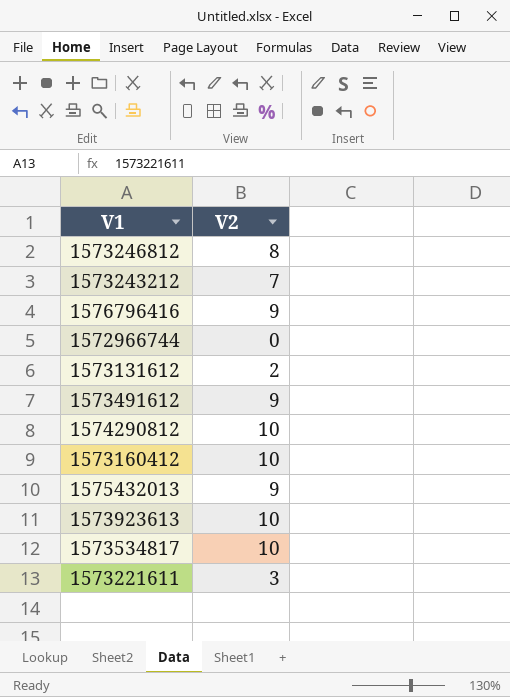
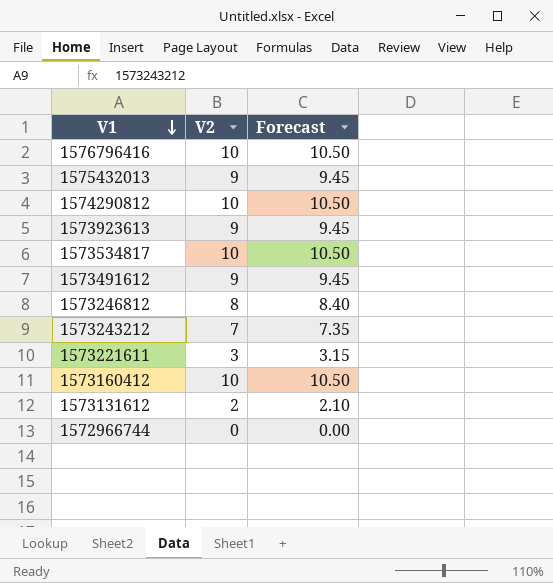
row order: none -> V1 descending
column Forecast | formula: none -> [V2] * 1.05
1576796416 | V2: 9 -> 10
1573923613 | V2: 10 -> 9

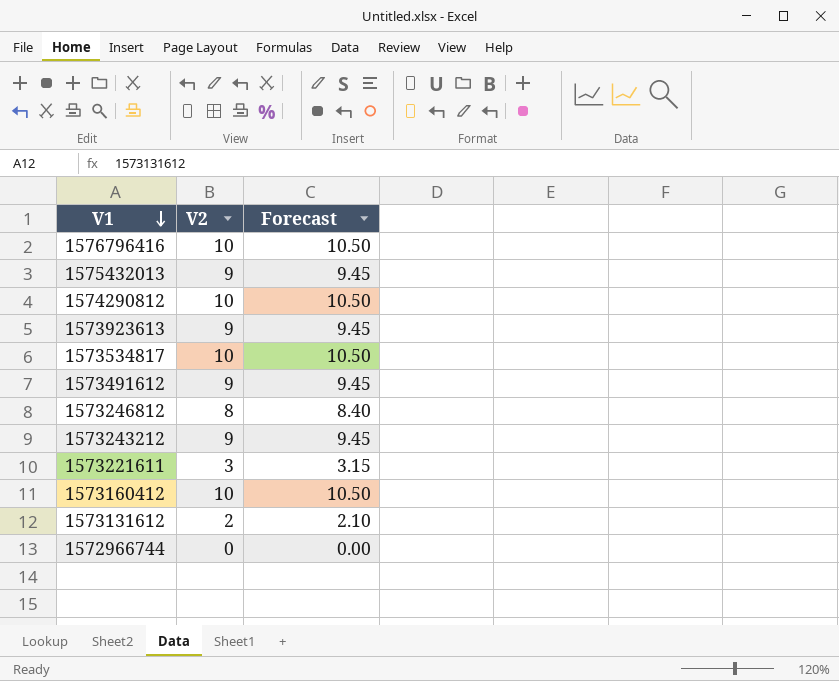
1573243212 | V2: 7 -> 9
1573243212 | Forecast: 7.35 -> 9.45

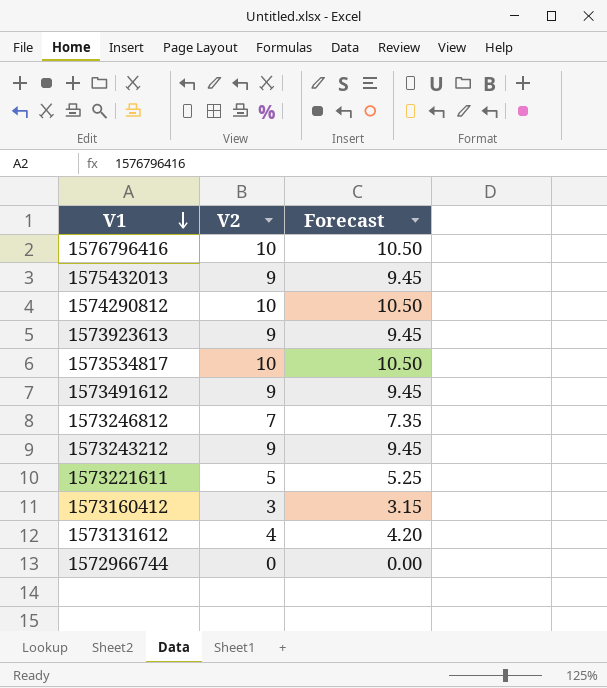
1573246812 | V2: 8 -> 7
1573246812 | Forecast: 8.40 -> 7.35
1573221611 | V2: 3 -> 5
1573221611 | Forecast: 3.15 -> 5.25
1573160412 | V2: 10 -> 3
1573160412 | Forecast: 10.50 -> 3.15
1573131612 | V2: 2 -> 4
1573131612 | Forecast: 2.10 -> 4.20

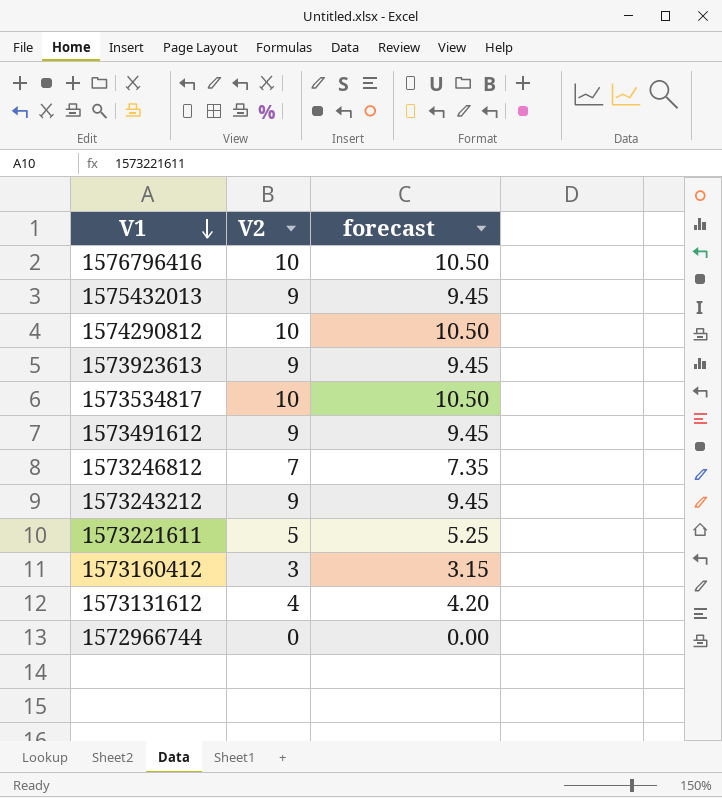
column name: Forecast -> forecast

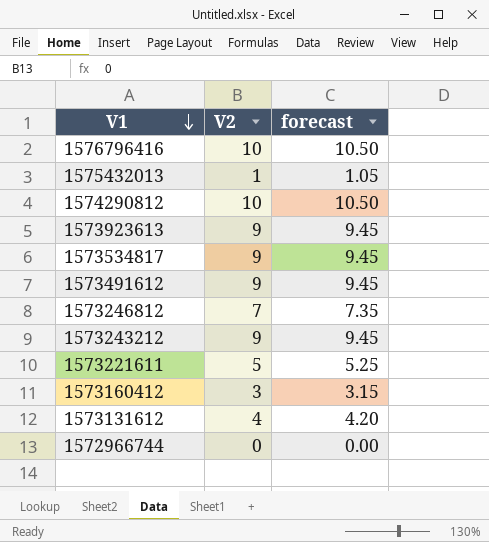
1575432013 | V2: 9 -> 1
1575432013 | forecast: 9.45 -> 1.05
1573534817 | V2: 10 -> 9
1573534817 | forecast: 10.50 -> 9.45

